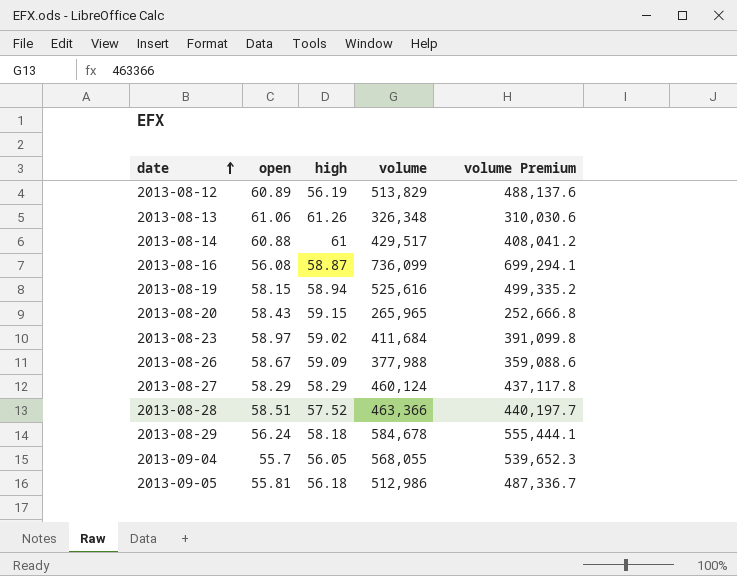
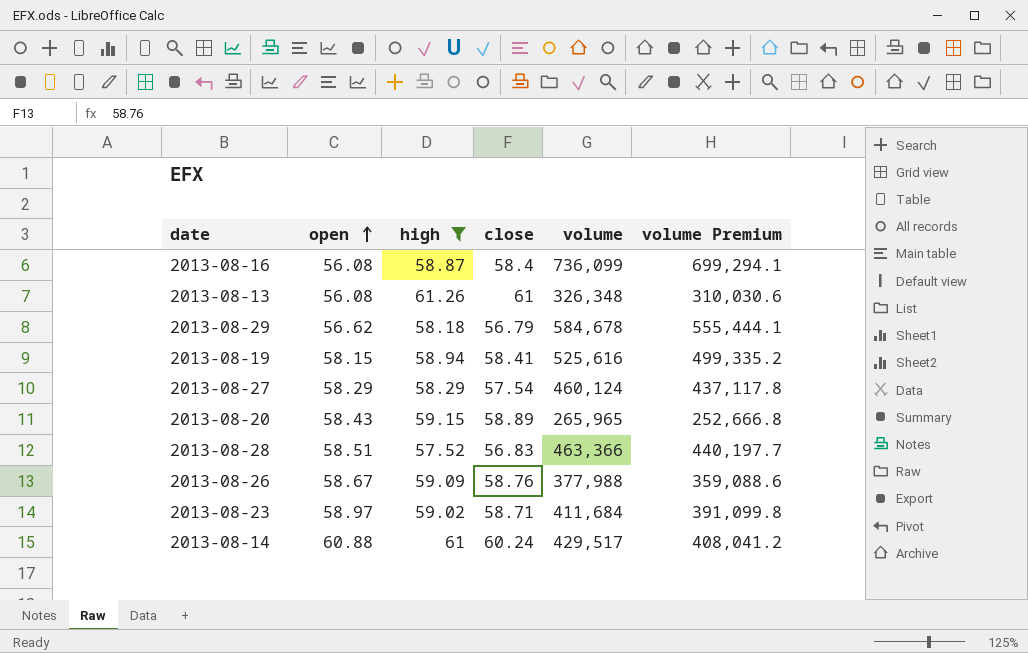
filter: none -> high >= 57.52
row order: date ascending -> open ascending
column close | position: none -> 4
2013-08-13 | open: 61.06 -> 56.08
2013-08-29 | open: 56.24 -> 56.62

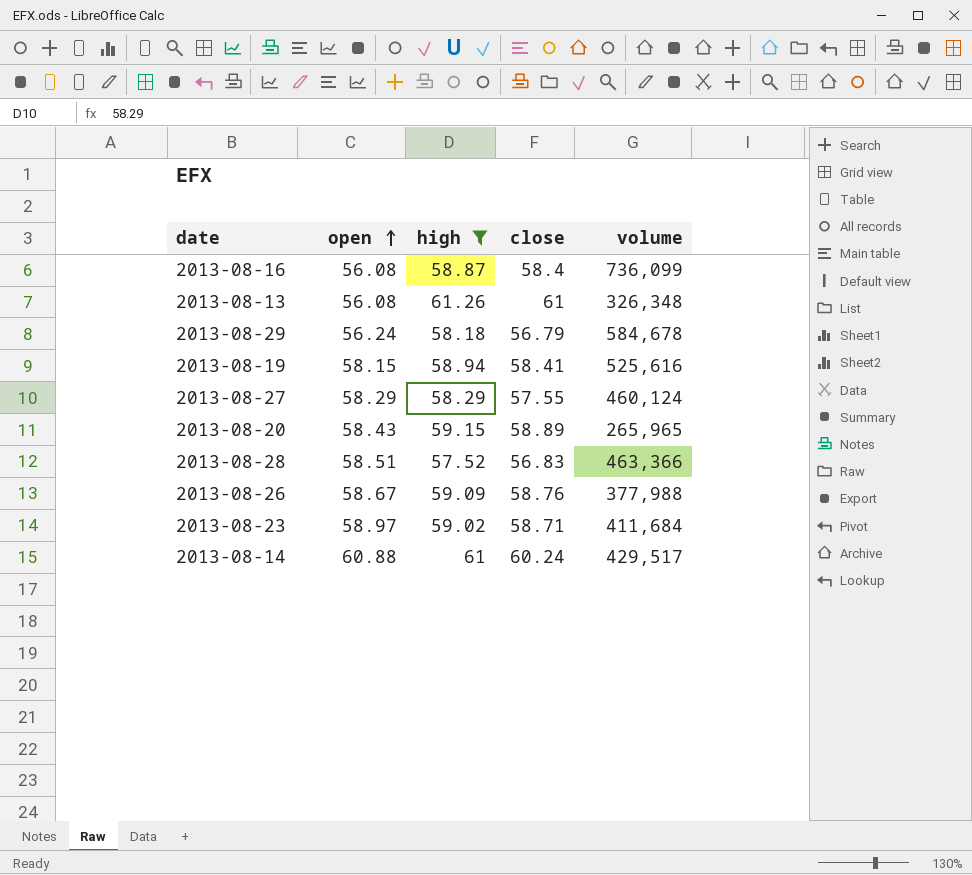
column volume Premium | formula: [volume] * 0.95 -> none
2013-08-29 | open: 56.62 -> 56.24
2013-08-27 | close: 57.54 -> 57.55

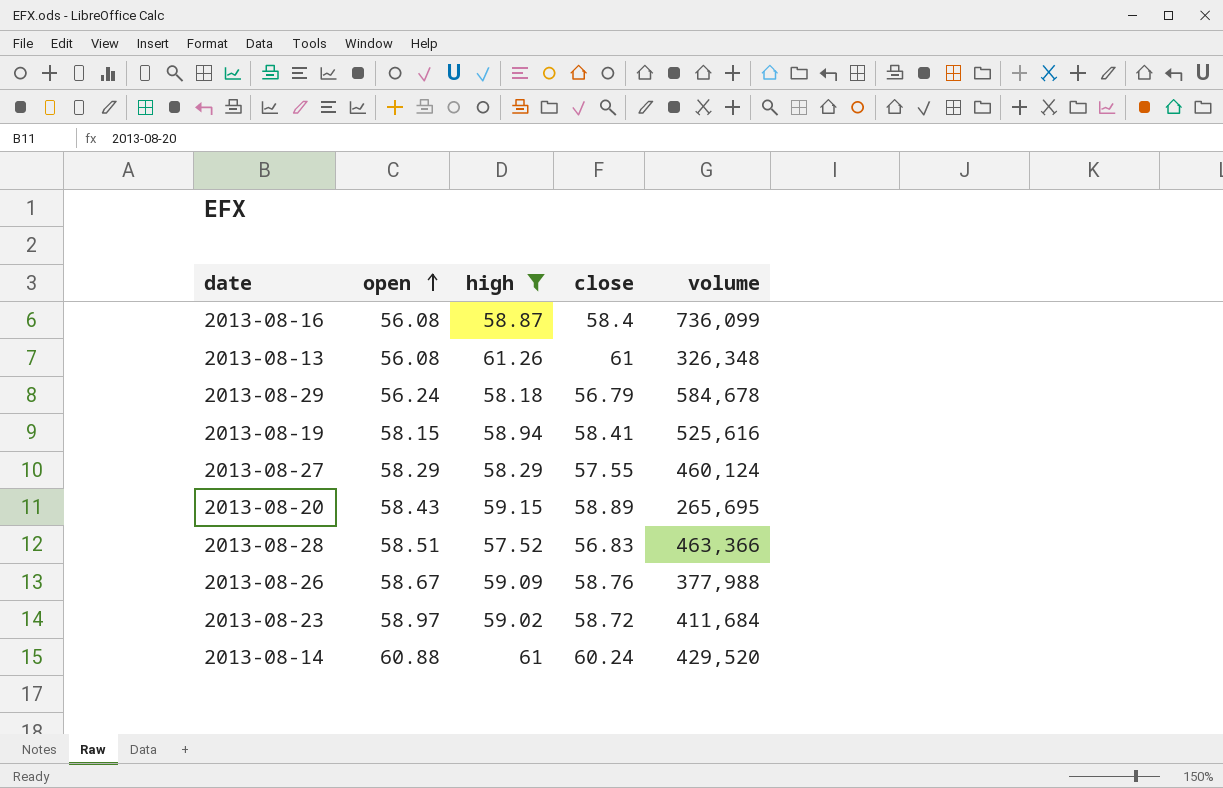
2013-08-20 | volume: 265,965 -> 265,695
2013-08-23 | close: 58.71 -> 58.72
2013-08-14 | volume: 429,517 -> 429,520

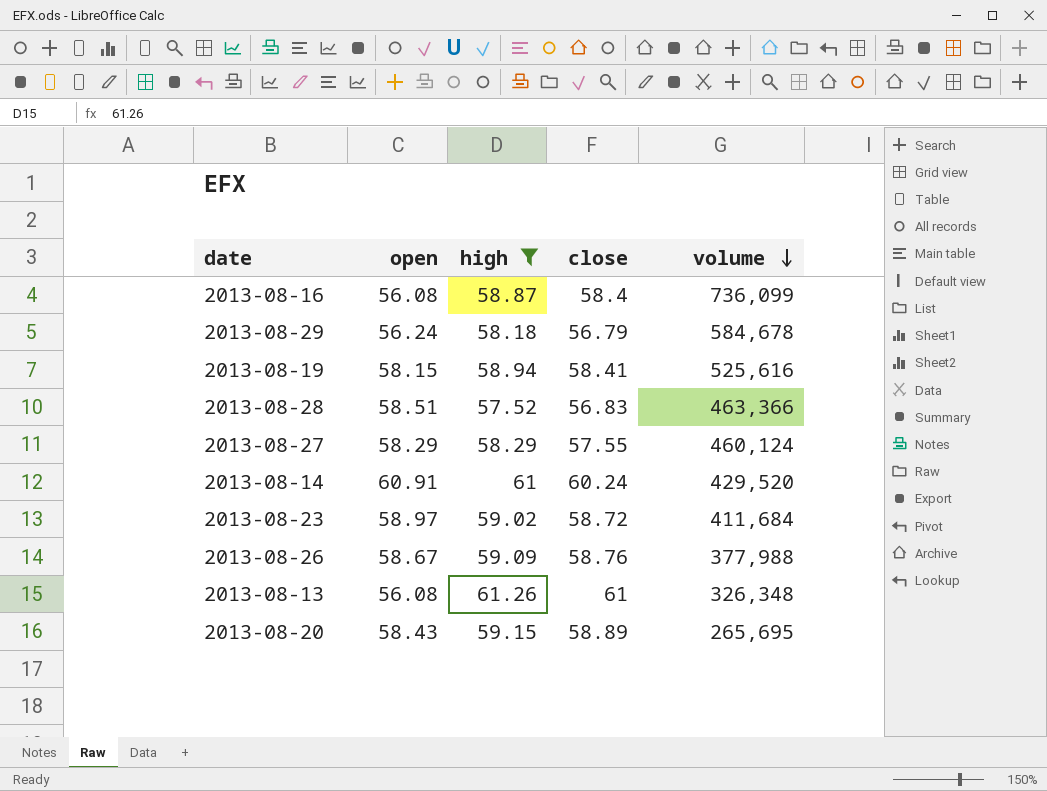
row order: open ascending -> volume descending
2013-08-14 | open: 60.88 -> 60.91

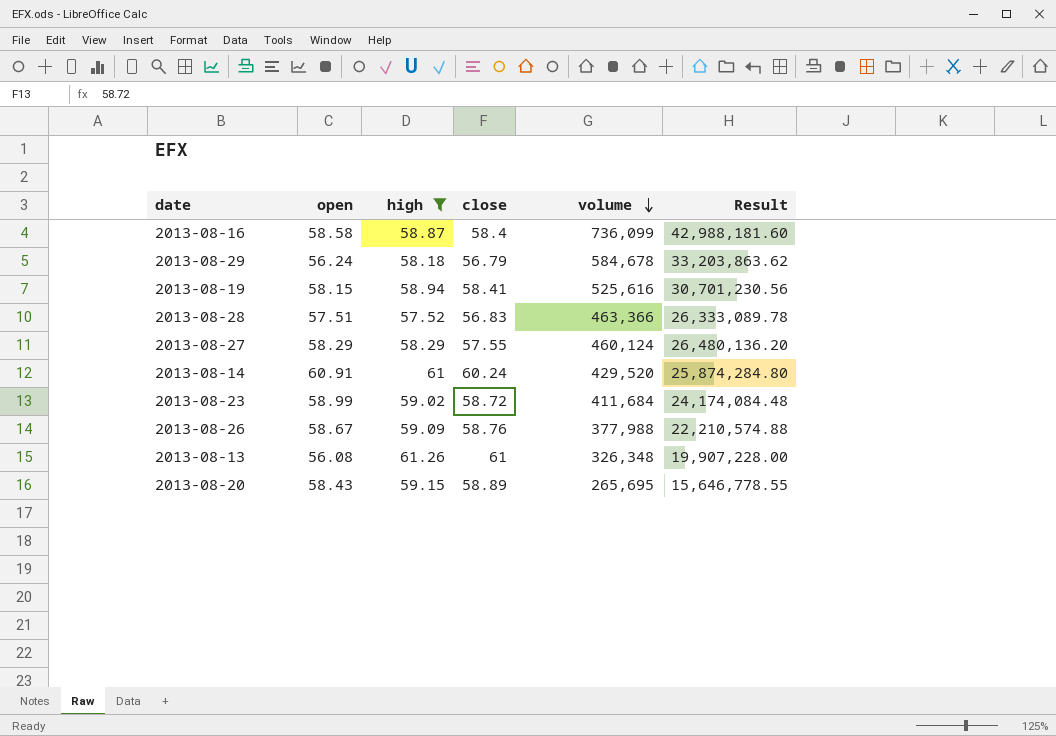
column Result | formula: none -> [close] * [volume]
2013-08-16 | open: 56.08 -> 58.58
2013-08-28 | open: 58.51 -> 57.51
2013-08-23 | open: 58.97 -> 58.99

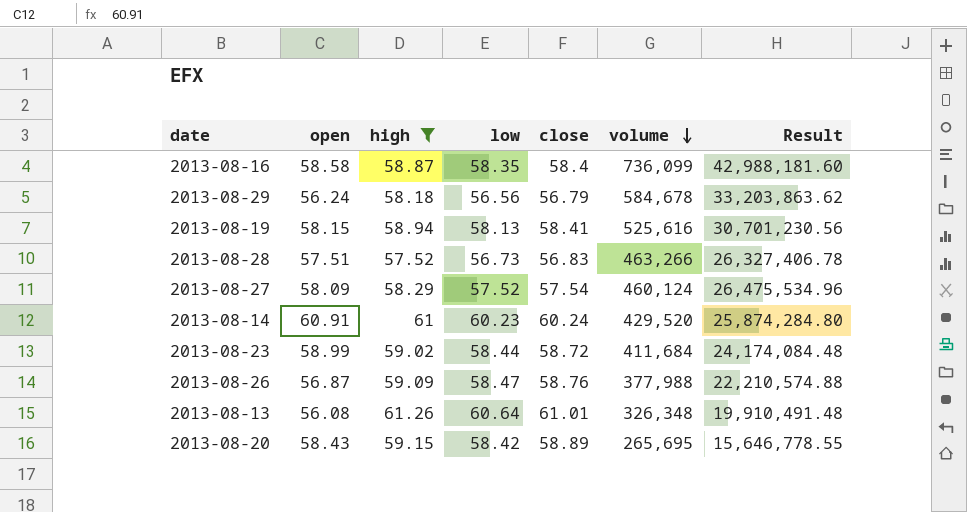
column low | position: none -> 4
2013-08-28 | volume: 463,366 -> 463,266
2013-08-28 | Result: 26,333,089.78 -> 26,327,406.78
2013-08-27 | open: 58.29 -> 58.09
2013-08-27 | close: 57.55 -> 57.54
2013-08-27 | Result: 26,480,136.20 -> 26,475,534.96
2013-08-26 | open: 58.67 -> 56.87
2013-08-13 | close: 61 -> 61.01
2013-08-13 | Result: 19,907,228.00 -> 19,910,491.48

